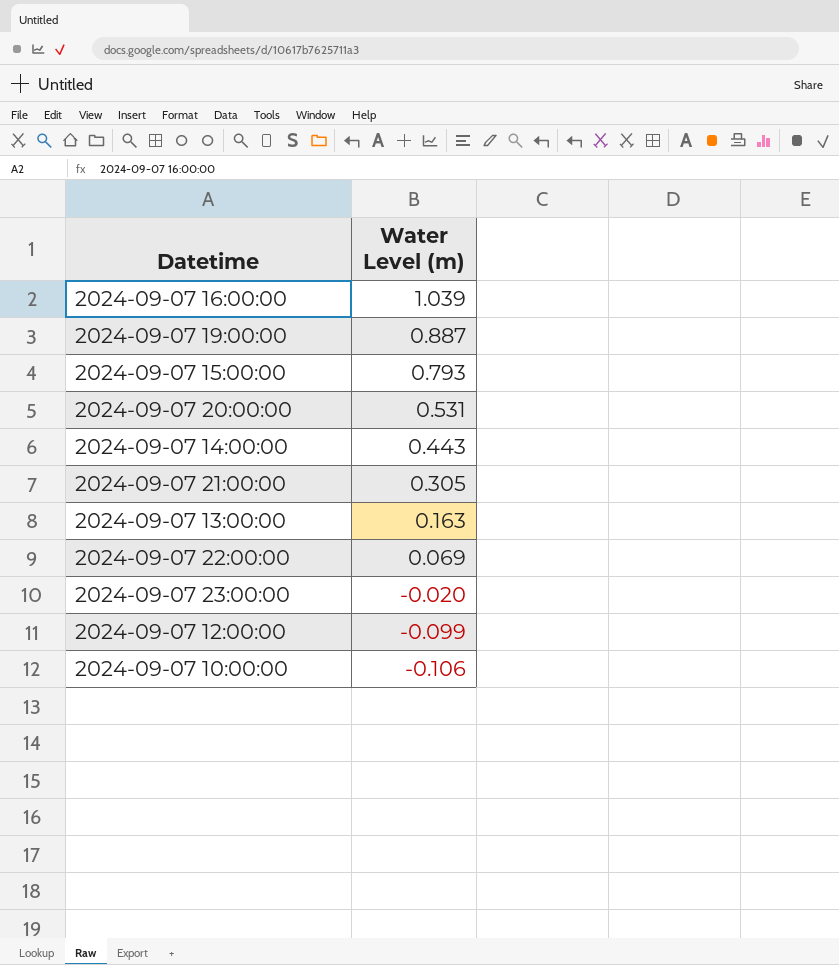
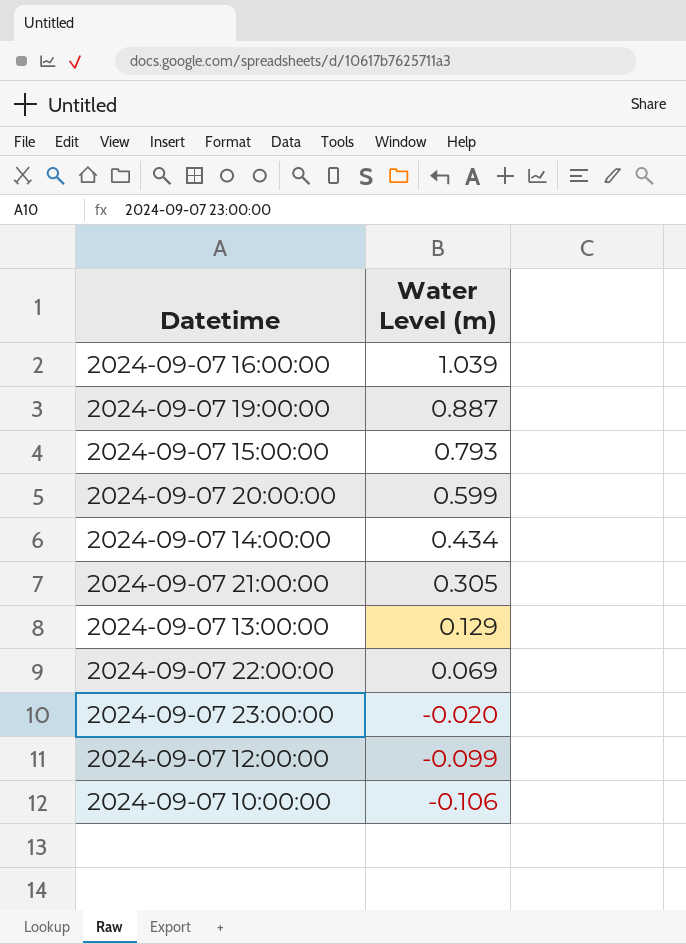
2024-09-07 20:00:00 | Water Level (m): 0.531 -> 0.599
2024-09-07 14:00:00 | Water Level (m): 0.443 -> 0.434
2024-09-07 13:00:00 | Water Level (m): 0.163 -> 0.129

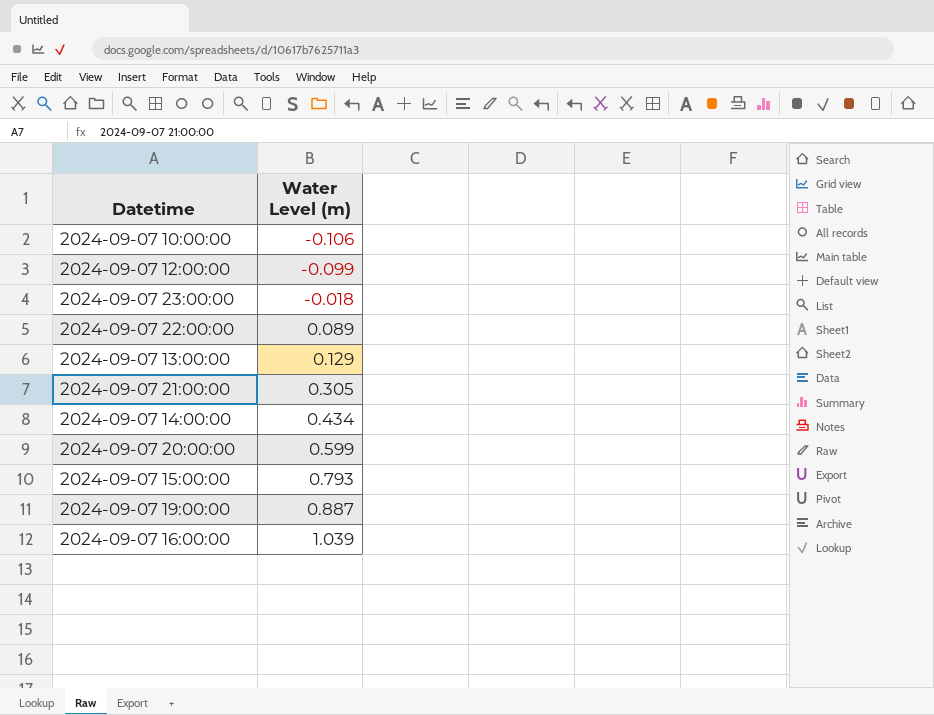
row order: Water Level (m) descending -> Water Level (m) ascending
2024-09-07 23:00:00 | Water Level (m): -0.020 -> -0.018
2024-09-07 22:00:00 | Water Level (m): 0.069 -> 0.089

